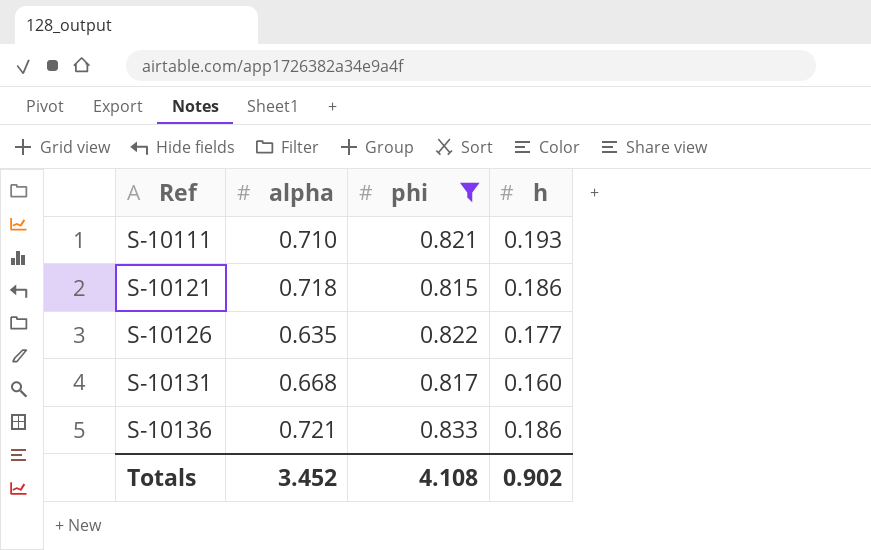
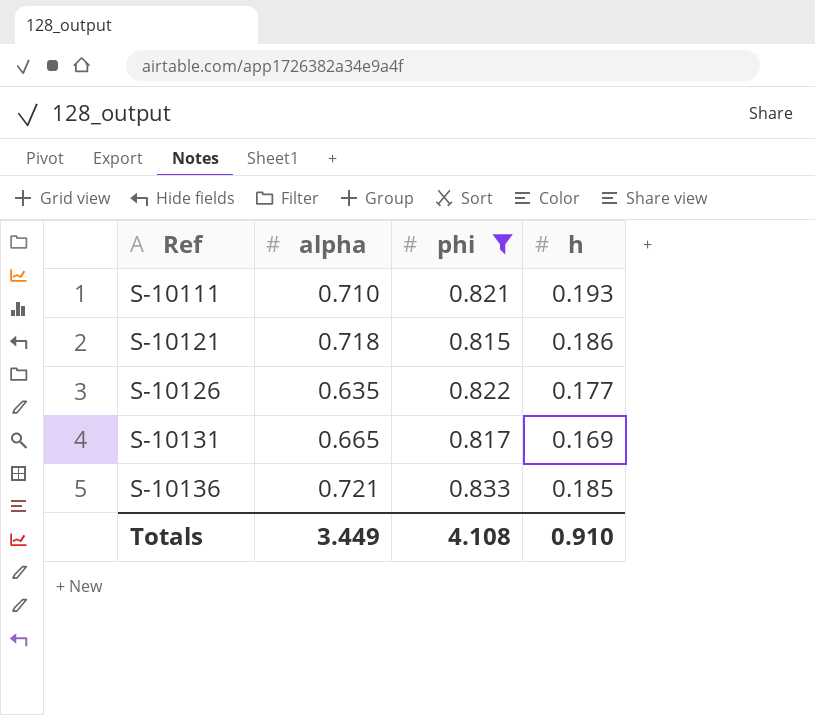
S-10131 | alpha: 0.668 -> 0.665
S-10131 | h: 0.160 -> 0.169
S-10136 | h: 0.186 -> 0.185
Totals | alpha: 3.452 -> 3.449
Totals | h: 0.902 -> 0.910

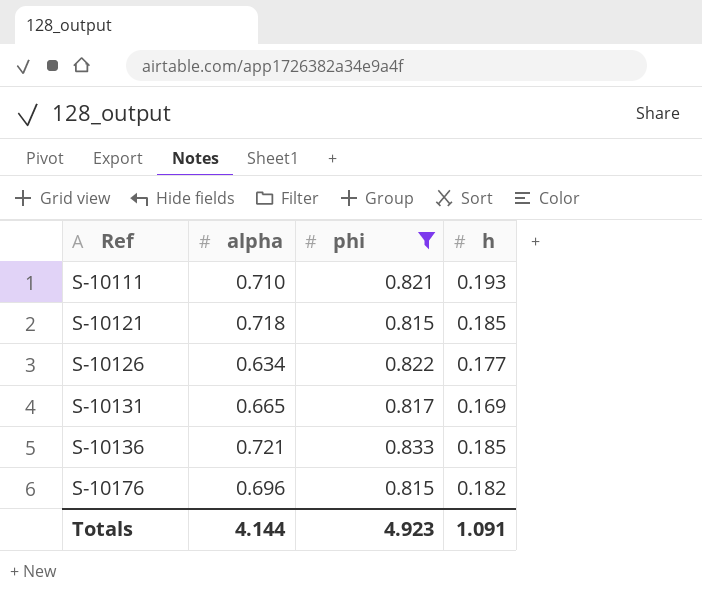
S-10121 | h: 0.186 -> 0.185
S-10126 | alpha: 0.635 -> 0.634
row S-10176: none -> 0.696 | 0.815 | 0.182
Totals | alpha: 3.449 -> 4.144
Totals | phi: 4.108 -> 4.923
Totals | h: 0.910 -> 1.091

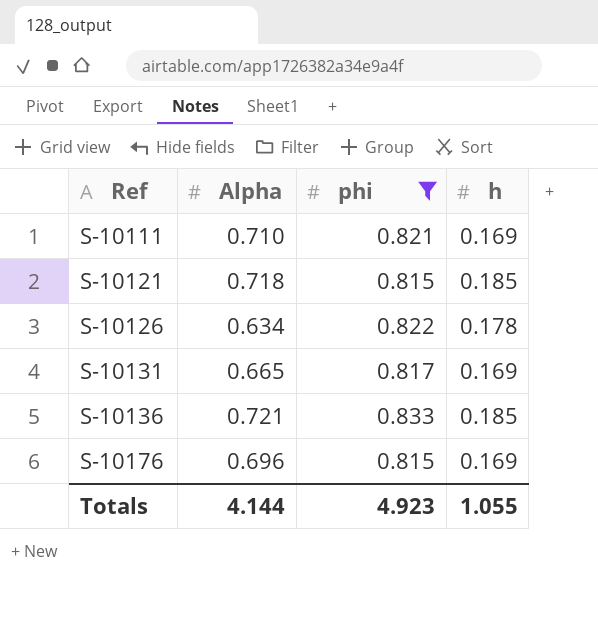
column name: alpha -> Alpha
S-10111 | h: 0.193 -> 0.169
S-10126 | h: 0.177 -> 0.178
S-10176 | h: 0.182 -> 0.169
Totals | h: 1.091 -> 1.055

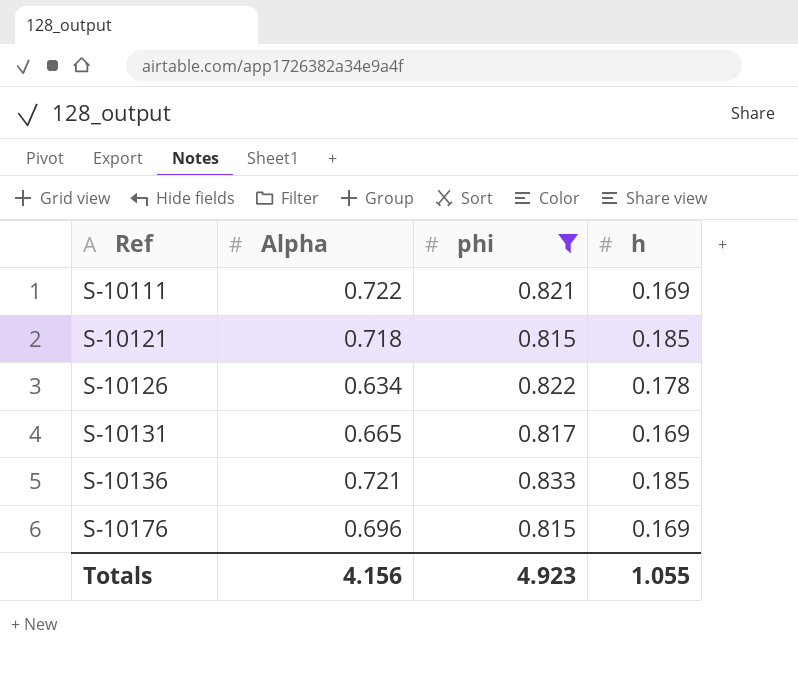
S-10111 | Alpha: 0.710 -> 0.722
Totals | Alpha: 4.144 -> 4.156

